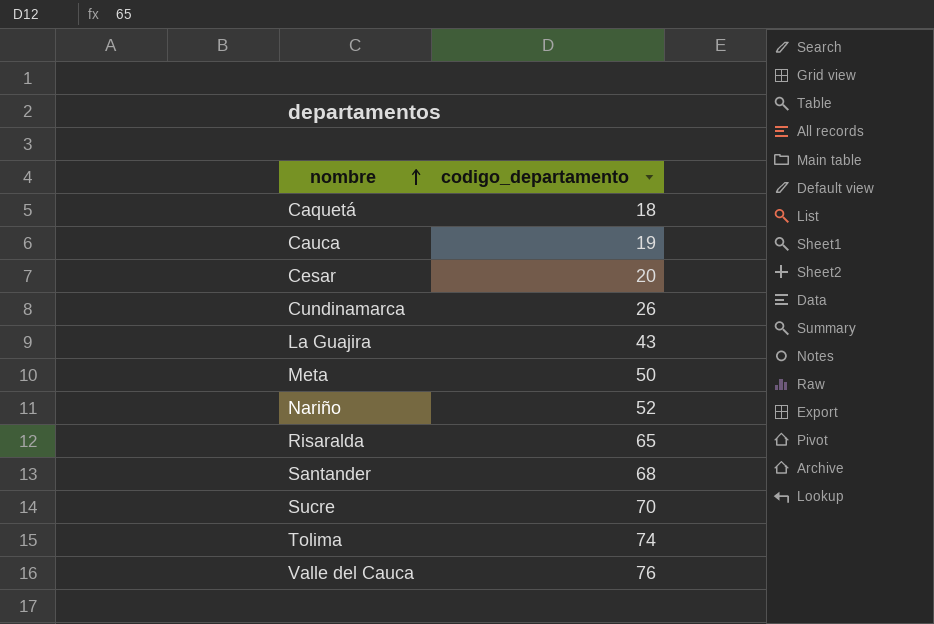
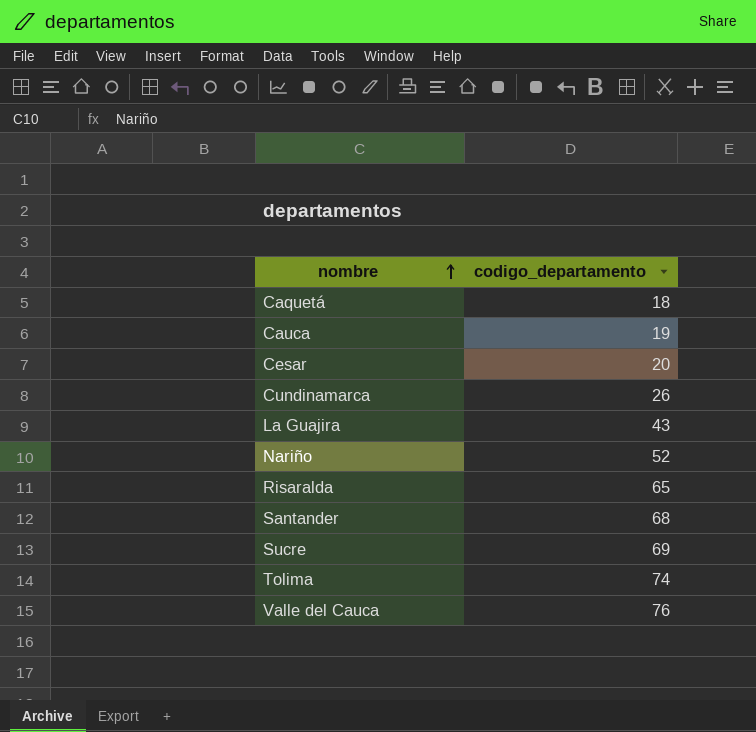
row Meta: 50 -> none
Sucre | codigo_departamento: 70 -> 69

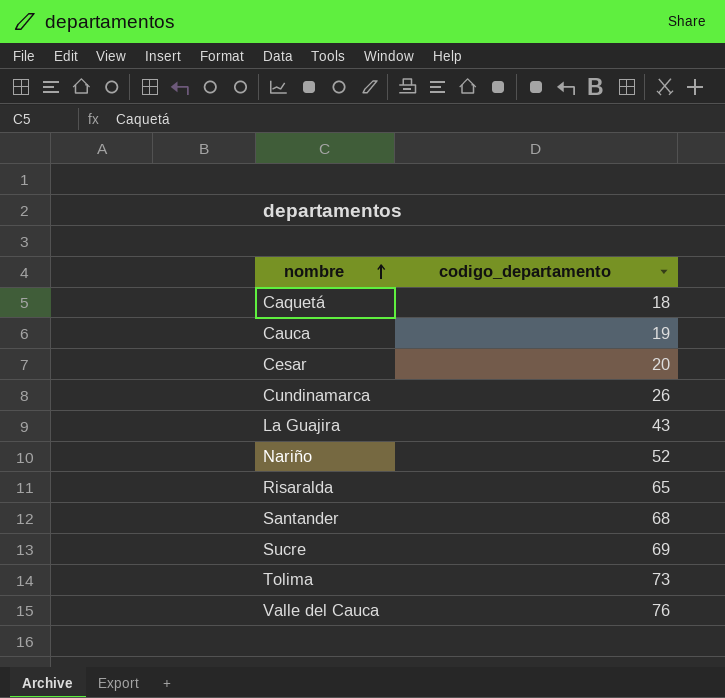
Tolima | codigo_departamento: 74 -> 73

